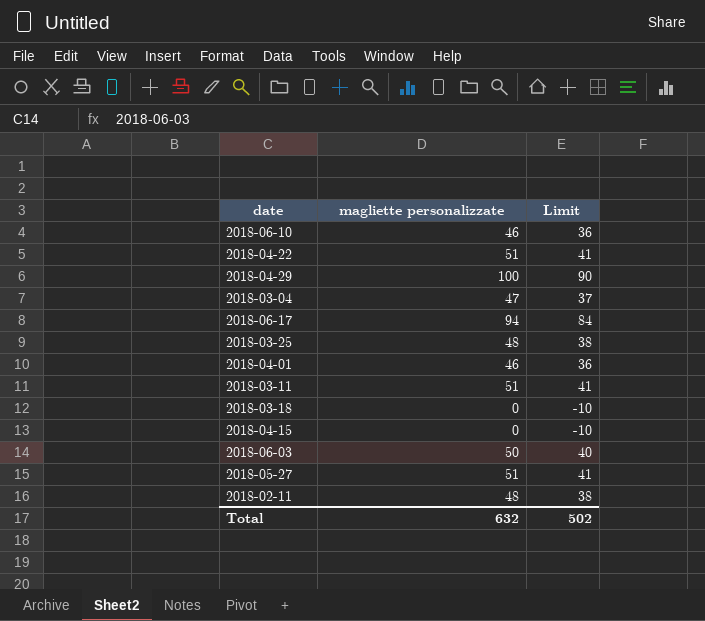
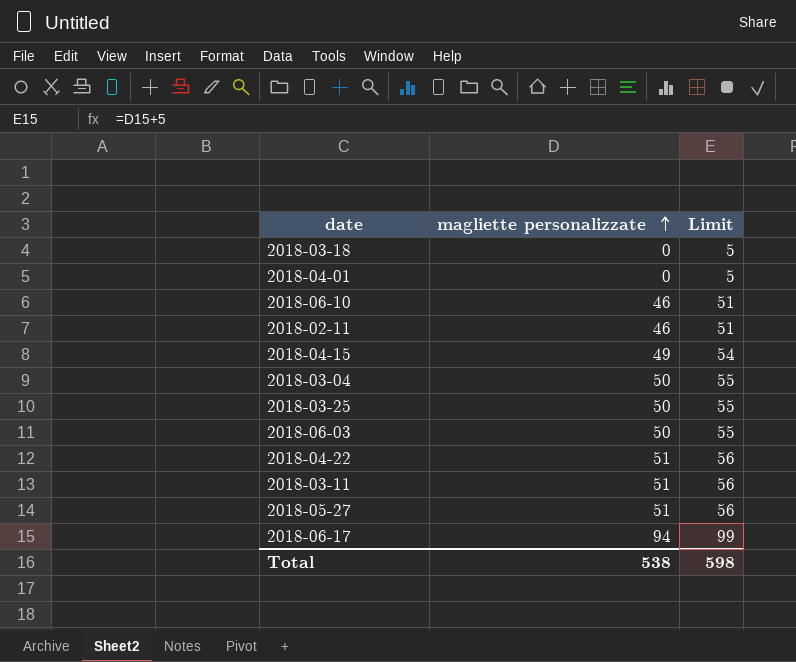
row order: none -> magliette personalizzate ascending
column Limit | formula: [magliette personalizzate] - 10 -> [magliette personalizzate] + 5
row 2018-04-29: 100 | 90 -> none
2018-04-01 | magliette personalizzate: 46 -> 0
2018-02-11 | magliette personalizzate: 48 -> 46
2018-04-15 | magliette personalizzate: 0 -> 49
2018-03-04 | magliette personalizzate: 47 -> 50
2018-03-25 | magliette personalizzate: 48 -> 50
Total | magliette personalizzate: 632 -> 538
Total | Limit: 502 -> 598

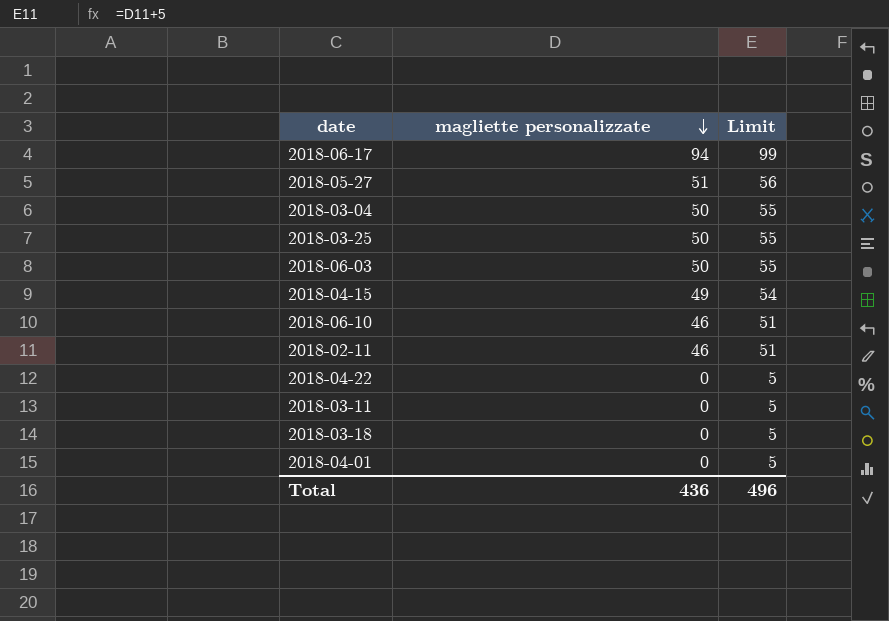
row order: magliette personalizzate ascending -> magliette personalizzate descending
2018-04-22 | magliette personalizzate: 51 -> 0
2018-04-22 | Limit: 56 -> 5
2018-03-11 | magliette personalizzate: 51 -> 0
2018-03-11 | Limit: 56 -> 5
Total | magliette personalizzate: 538 -> 436
Total | Limit: 598 -> 496

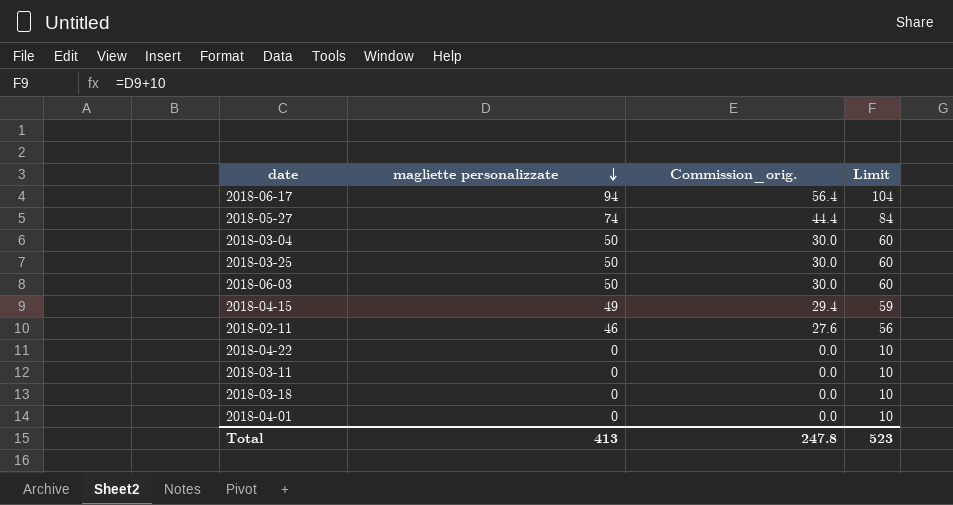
column Commission_orig. | formula: none -> [magliette personalizzate] * 0.6
column Limit | formula: [magliette personalizzate] + 5 -> [magliette personalizzate] + 10
row 2018-06-10: 46 | 51 -> none
2018-05-27 | magliette personalizzate: 51 -> 74
Total | magliette personalizzate: 436 -> 413
Total | Limit: 496 -> 523

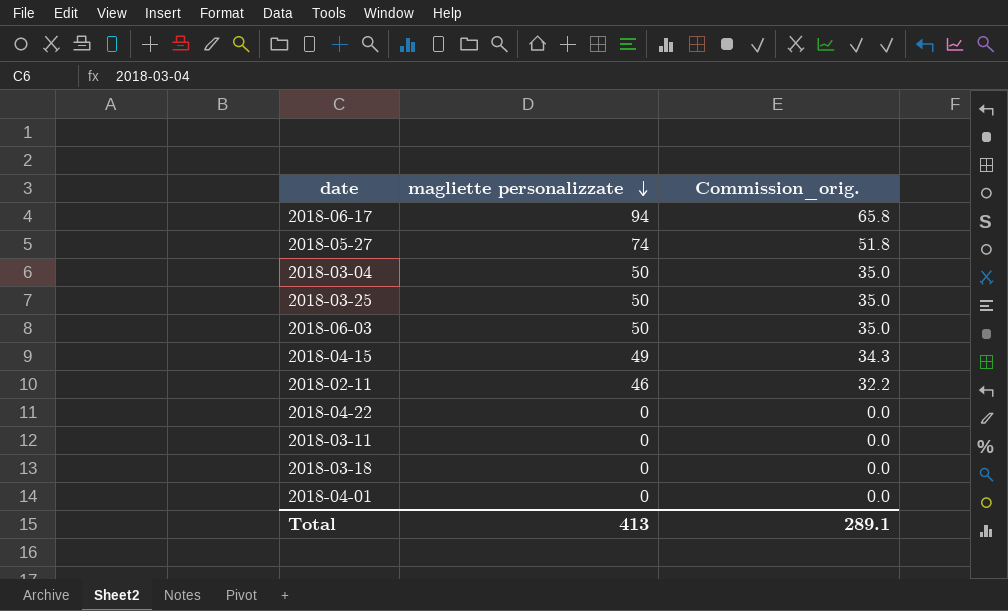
column Limit | formula: [magliette personalizzate] + 10 -> none
column Commission_orig. | formula: [magliette personalizzate] * 0.6 -> [magliette personalizzate] * 0.7
Total | Commission_orig.: 247.8 -> 289.1

